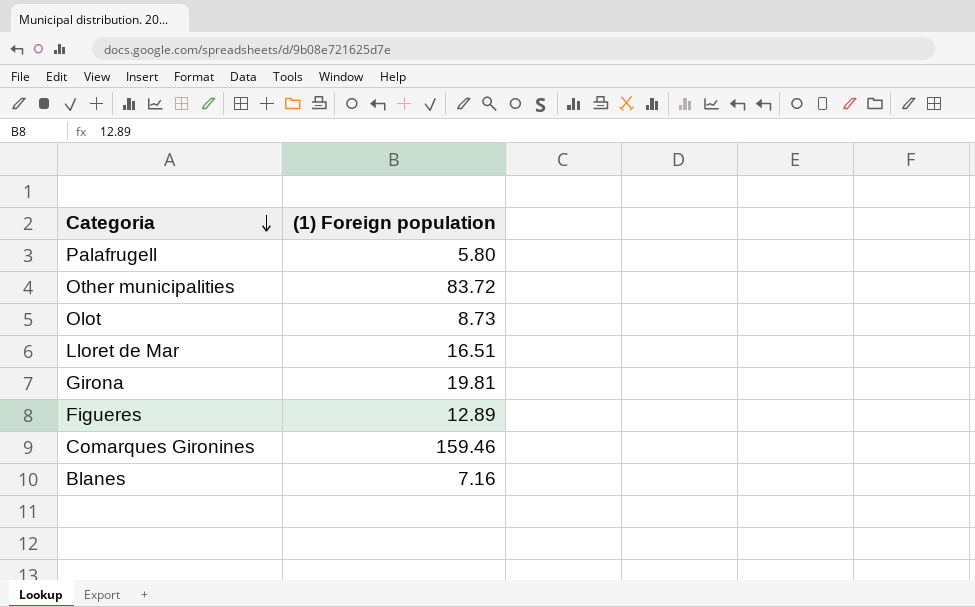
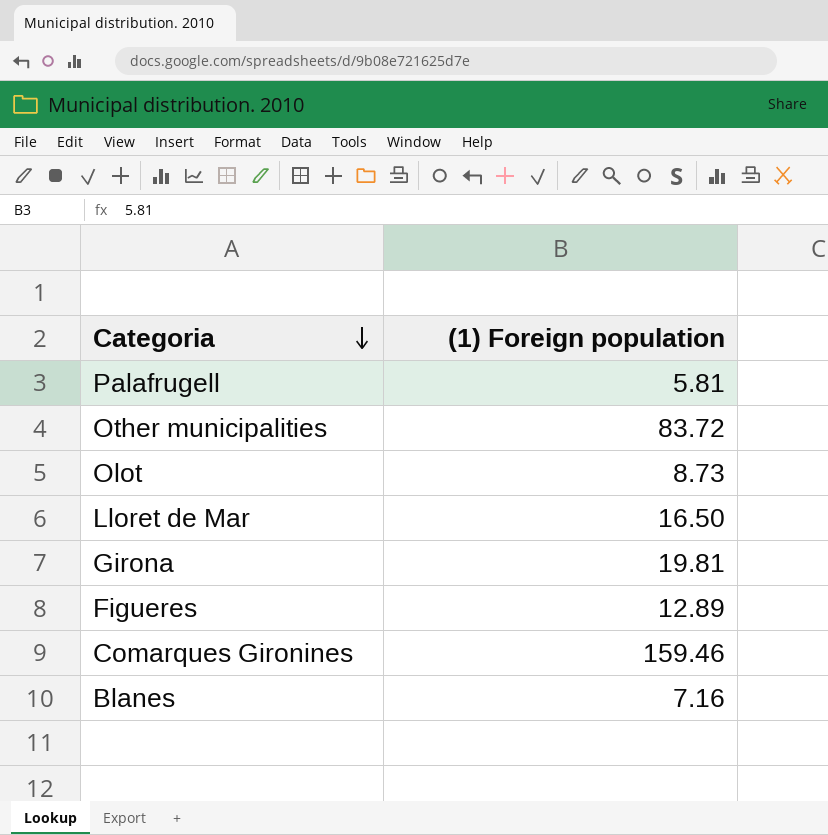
Palafrugell | (1) Foreign population: 5.80 -> 5.81
Lloret de Mar | (1) Foreign population: 16.51 -> 16.50

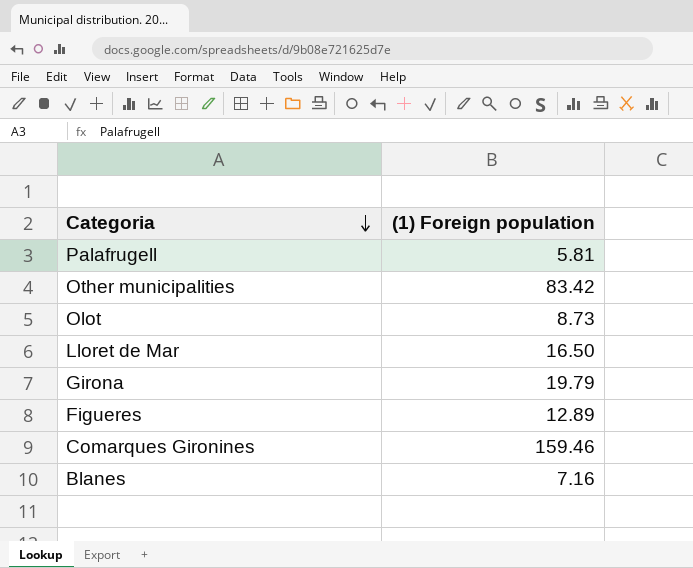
Other municipalities | (1) Foreign population: 83.72 -> 83.42
Girona | (1) Foreign population: 19.81 -> 19.79

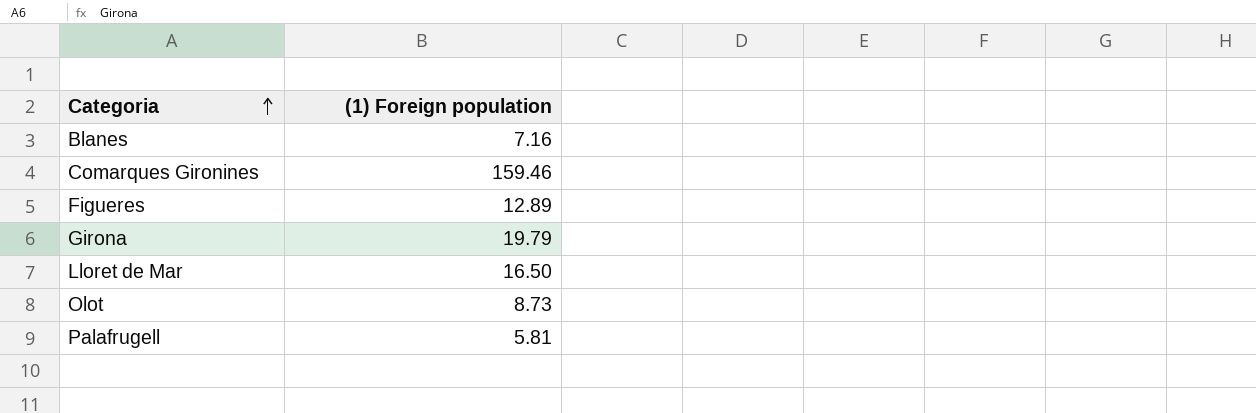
row order: Categoria descending -> Categoria ascending
row Other municipalities: 83.42 -> none

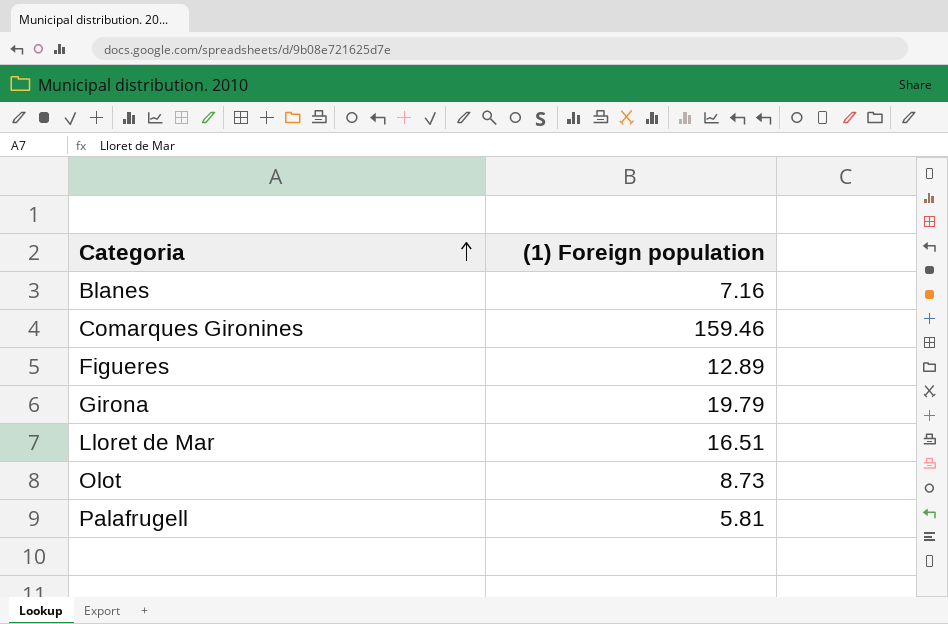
Lloret de Mar | (1) Foreign population: 16.50 -> 16.51

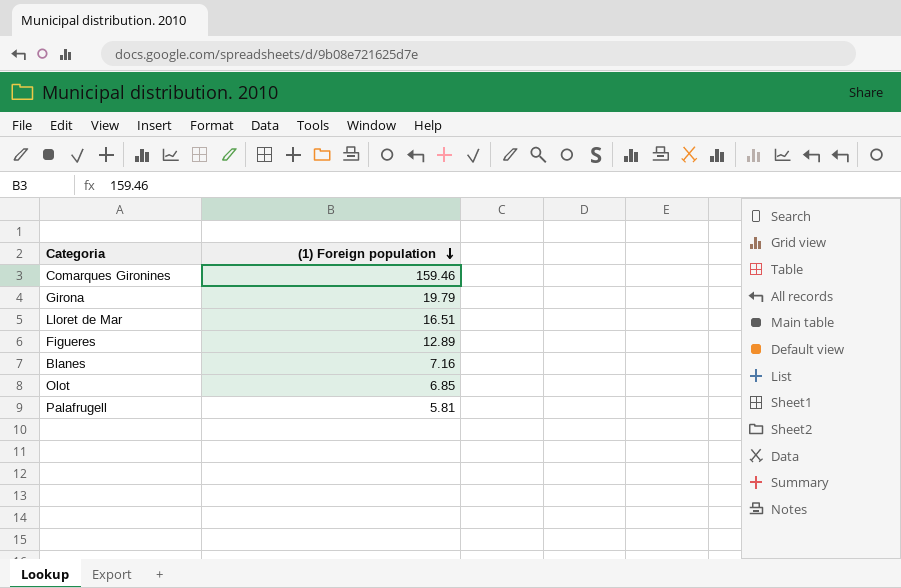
row order: Categoria ascending -> (1) Foreign population descending
Olot | (1) Foreign population: 8.73 -> 6.85

